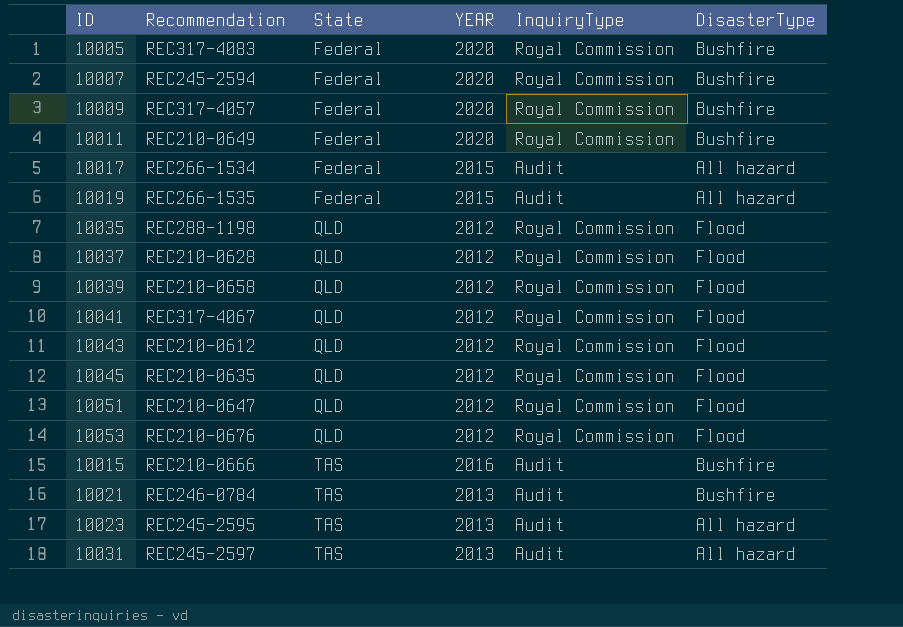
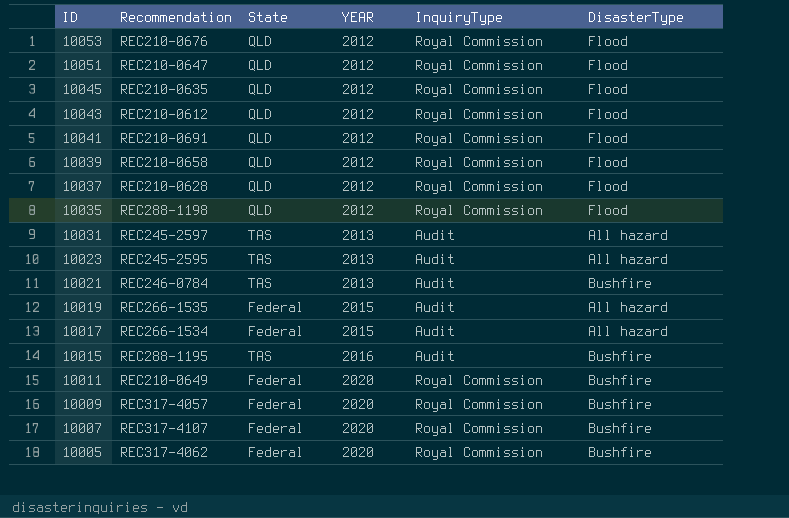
row order: State ascending -> ID descending
10041 | Recommendation: REC317-4067 -> REC210-0691
10015 | Recommendation: REC210-0666 -> REC288-1195
10007 | Recommendation: REC245-2594 -> REC317-4107
10005 | Recommendation: REC317-4083 -> REC317-4062

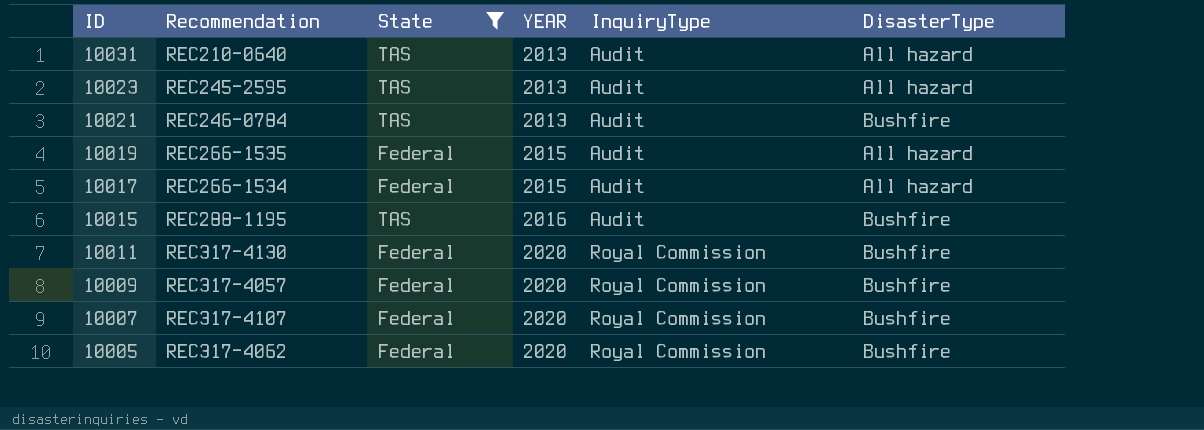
filter: none -> State != QLD
10031 | Recommendation: REC245-2597 -> REC210-0640
10011 | Recommendation: REC210-0649 -> REC317-4130

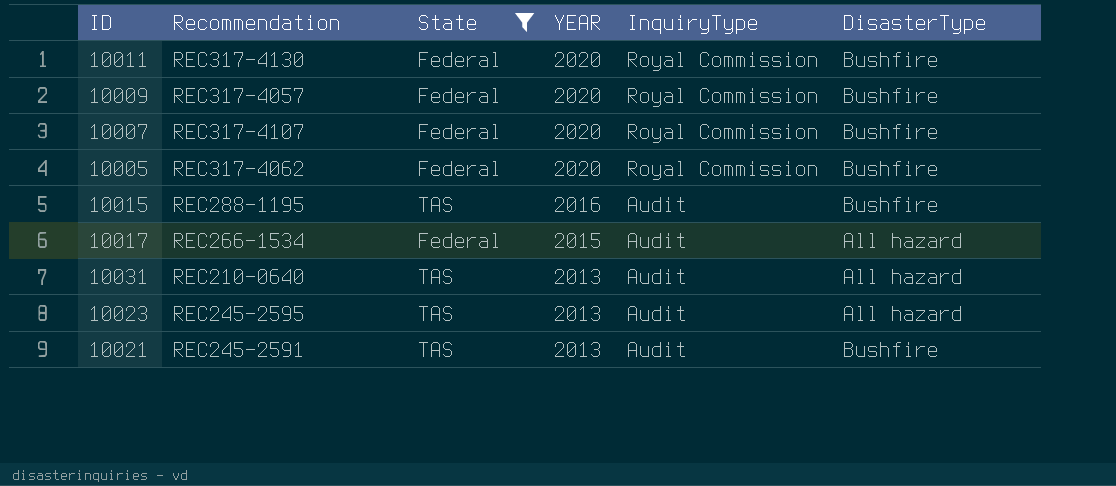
row order: ID descending -> YEAR descending
row 10019: REC266-1535 | Federal | 2015 | Audit | All hazard -> none
10021 | Recommendation: REC246-0784 -> REC245-2591

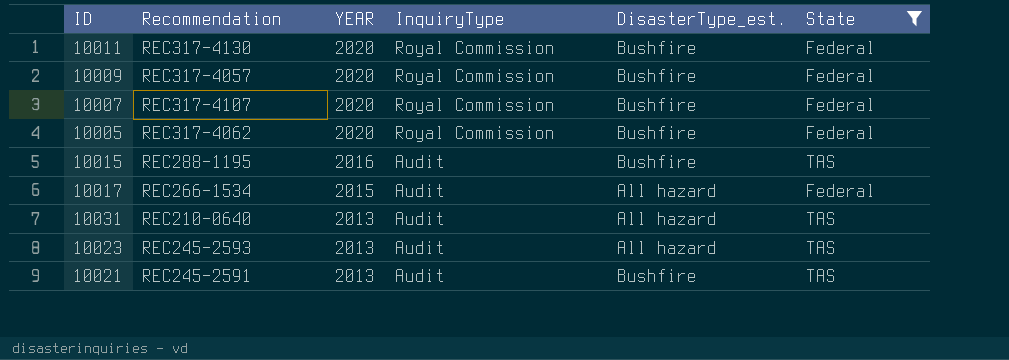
column name: DisasterType -> DisasterType_est.
column State | position: 3 -> 6
10023 | Recommendation: REC245-2595 -> REC245-2593

